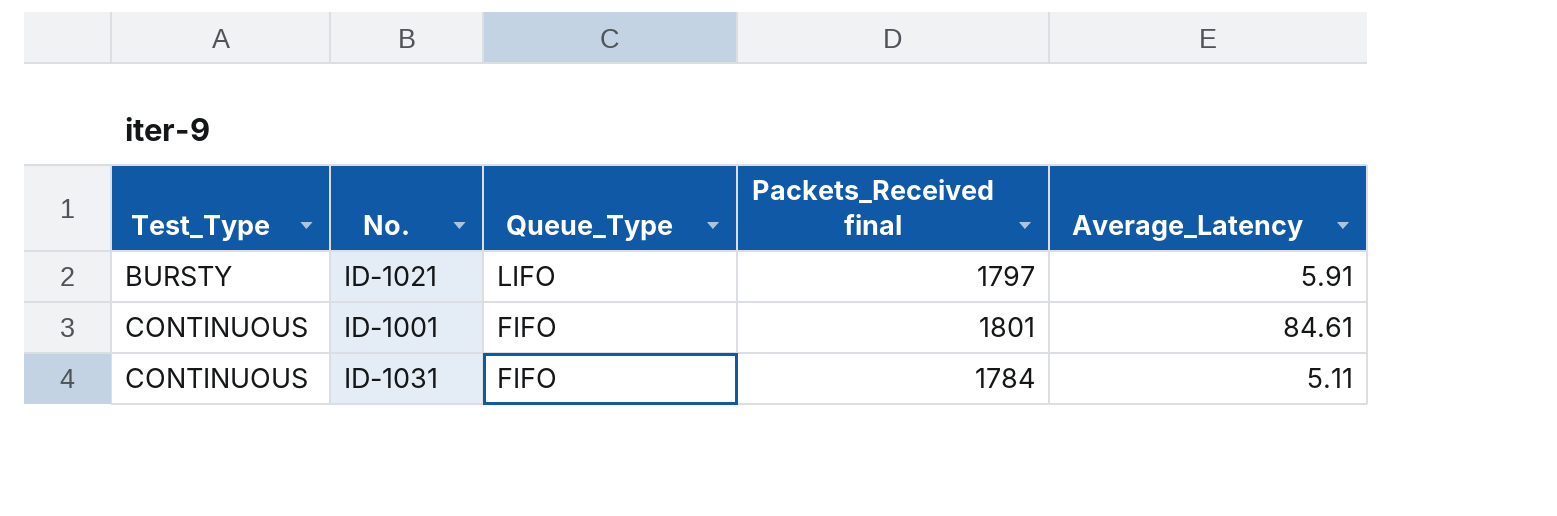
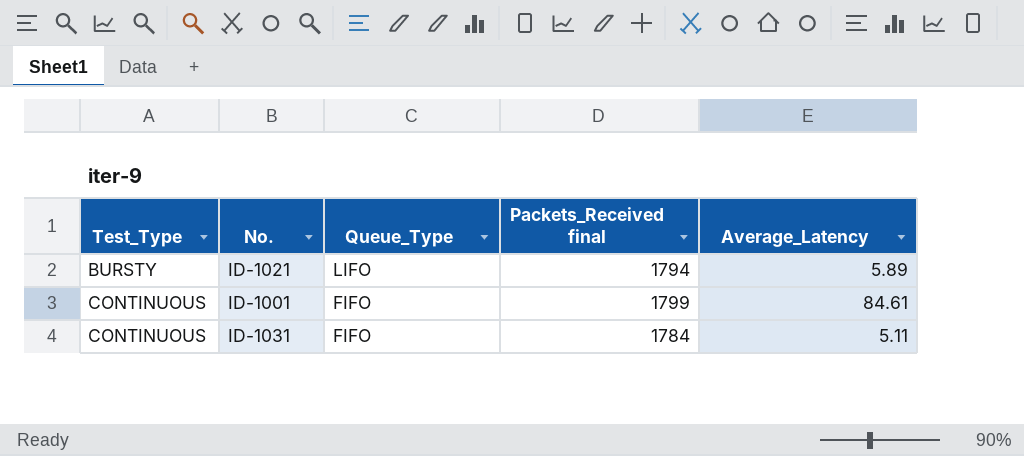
ID-1021 | Packets_Received final: 1797 -> 1794
ID-1021 | Average_Latency: 5.91 -> 5.89
ID-1001 | Packets_Received final: 1801 -> 1799

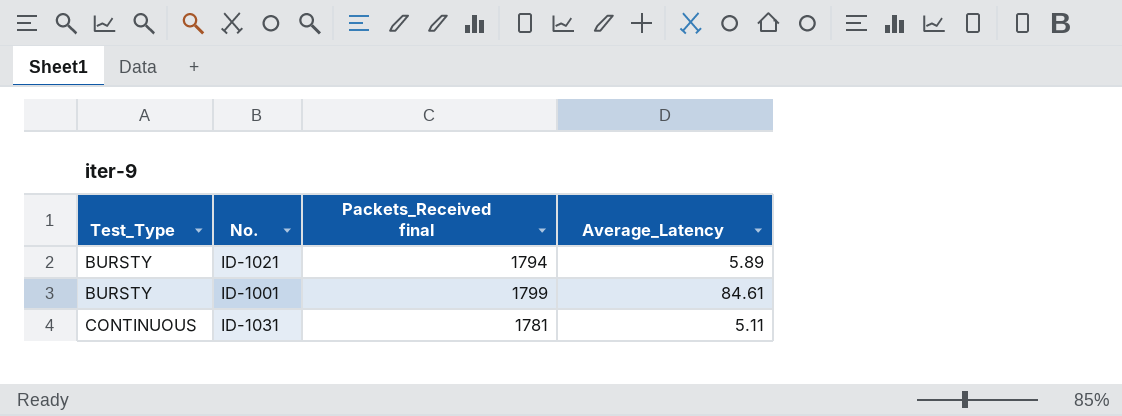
column Queue_Type | position: 3 -> none
ID-1001 | Test_Type: CONTINUOUS -> BURSTY
ID-1031 | Packets_Received final: 1784 -> 1781

